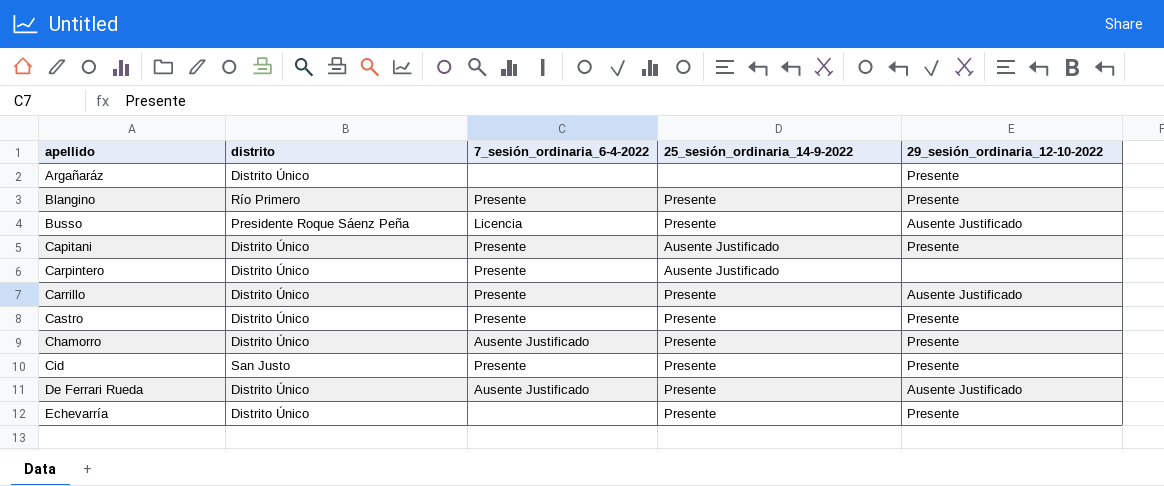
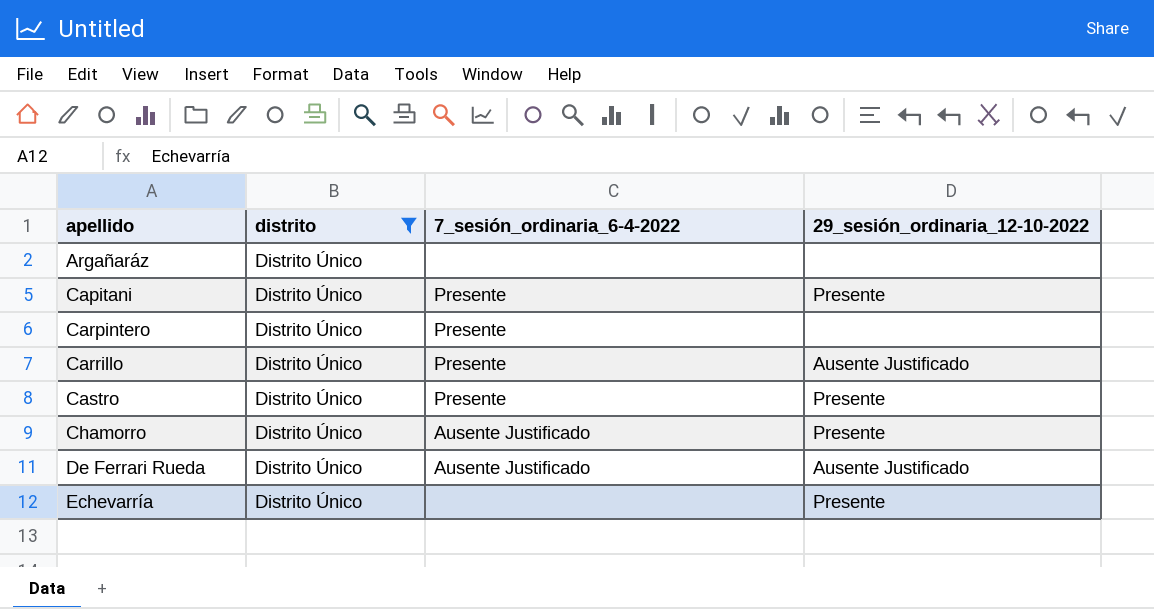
filter: none -> distrito = Distrito Único
column 25_sesión_ordinaria_14-9-2022 | position: 4 -> none
Argañaráz | 29_sesión_ordinaria_12-10-2022: Presente -> none

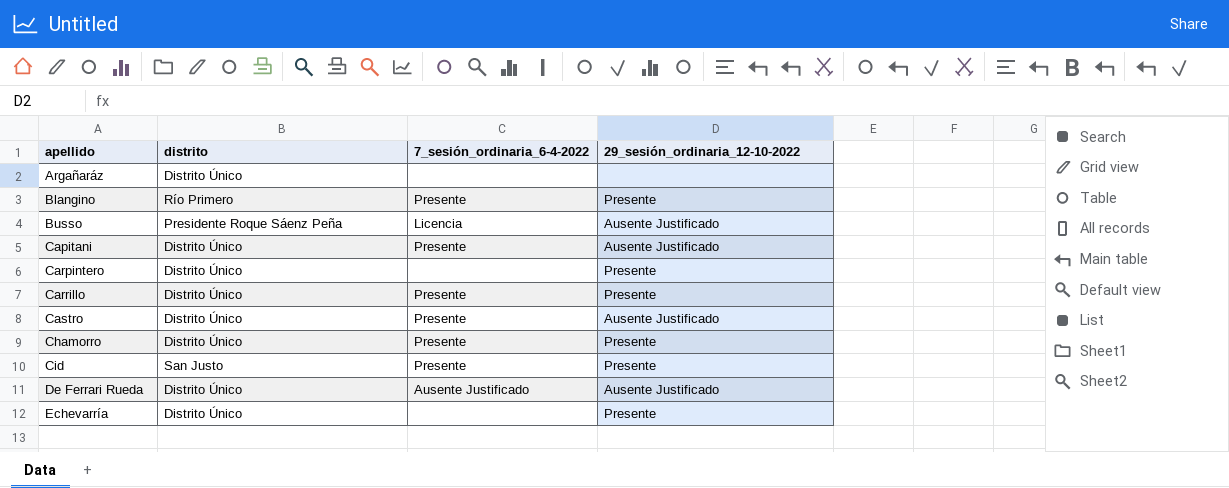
filter: distrito = Distrito Único -> none
Capitani | 29_sesión_ordinaria_12-10-2022: Presente -> Ausente Justificado
Carpintero | 7_sesión_ordinaria_6-4-2022: Presente -> none
Carpintero | 29_sesión_ordinaria_12-10-2022: none -> Presente
Carrillo | 29_sesión_ordinaria_12-10-2022: Ausente Justificado -> Presente
Castro | 29_sesión_ordinaria_12-10-2022: Presente -> Ausente Justificado
Chamorro | 7_sesión_ordinaria_6-4-2022: Ausente Justificado -> Presente

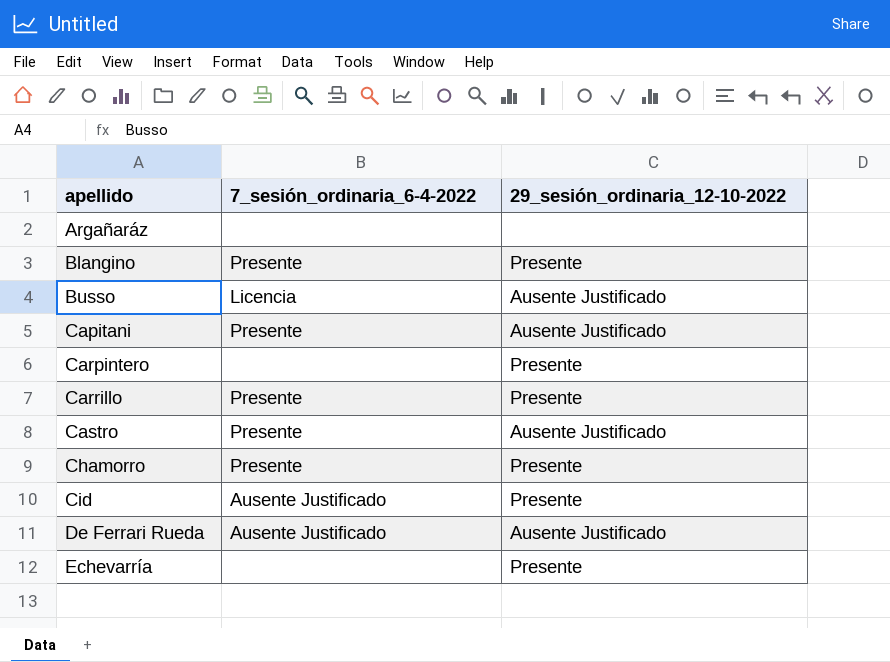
column distrito | position: 2 -> none
Cid | 7_sesión_ordinaria_6-4-2022: Presente -> Ausente Justificado

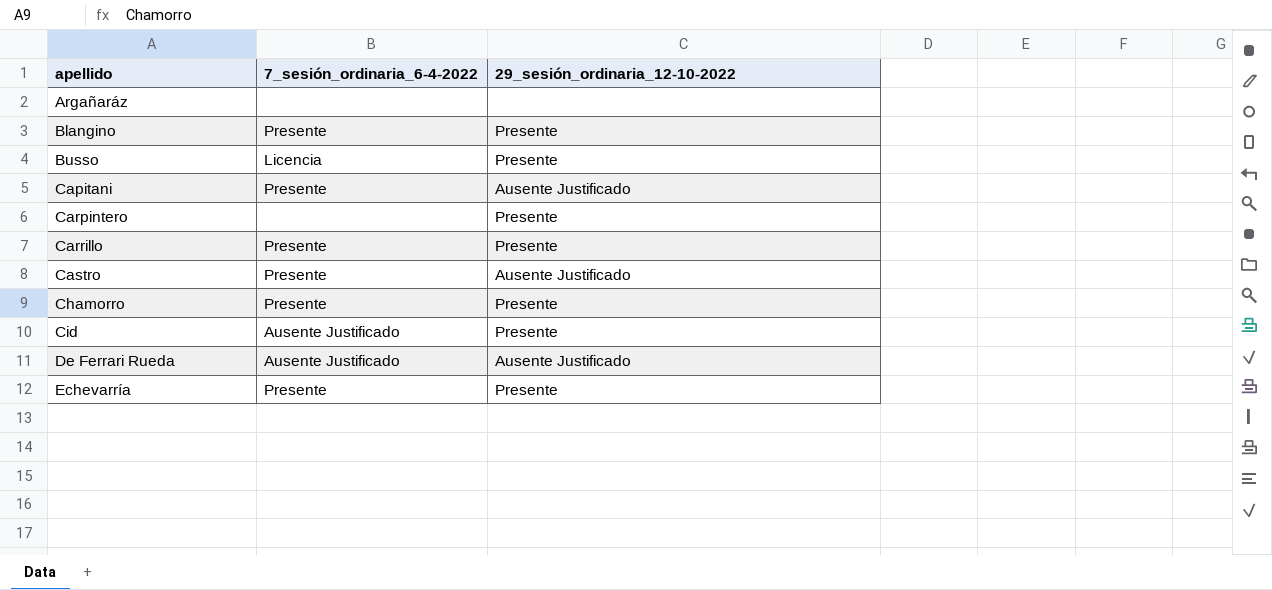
Busso | 29_sesión_ordinaria_12-10-2022: Ausente Justificado -> Presente
Echevarría | 7_sesión_ordinaria_6-4-2022: none -> Presente

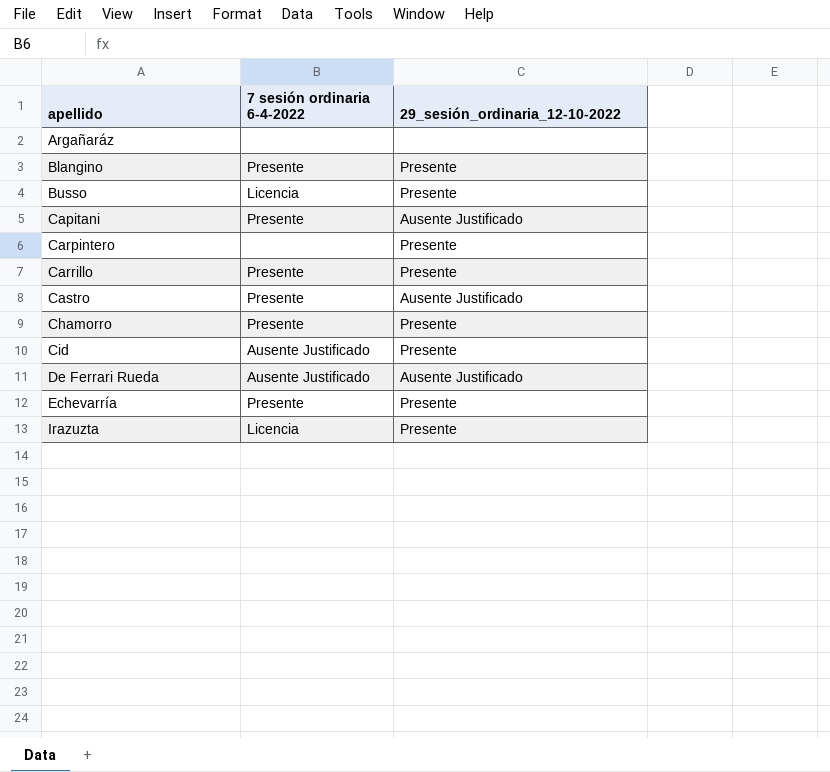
column name: 7_sesión_ordinaria_6-4-2022 -> 7 sesión ordinaria 6-4-2022
row Irazuzta: none -> Licencia | Presente

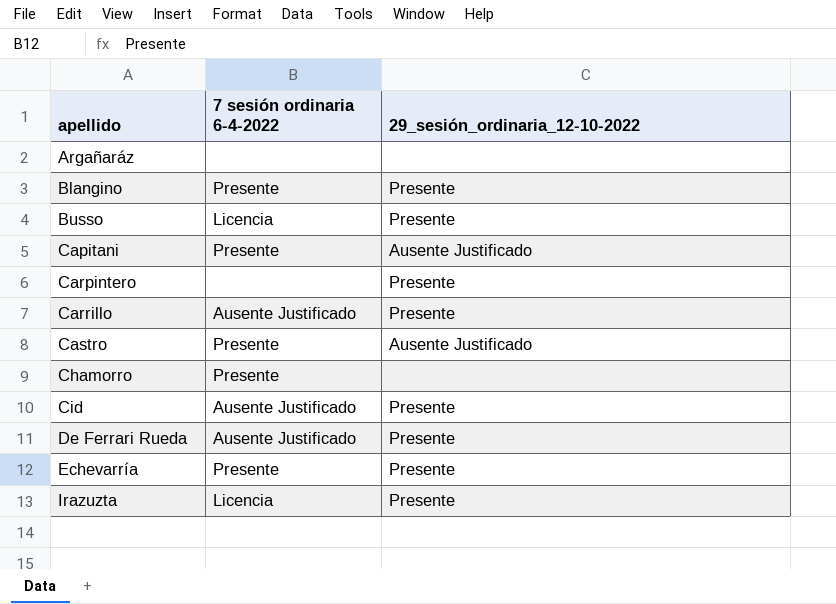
Carrillo | 7 sesión ordinaria 6-4-2022: Presente -> Ausente Justificado
Chamorro | 29_sesión_ordinaria_12-10-2022: Presente -> none
De Ferrari Rueda | 29_sesión_ordinaria_12-10-2022: Ausente Justificado -> Presente

